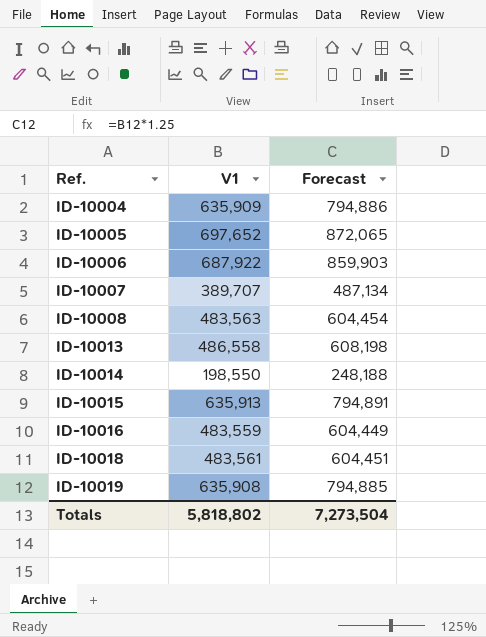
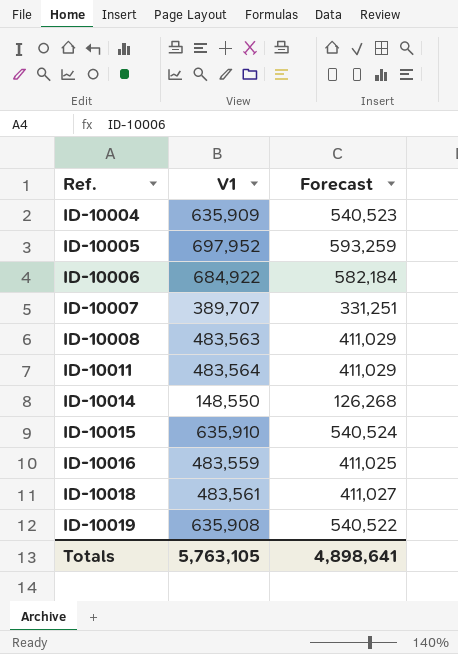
column Forecast | formula: [V1] * 1.25 -> [V1] * 0.85
row ID-10013: 486,558 | 608,198 -> none
ID-10005 | V1: 697,652 -> 697,952
ID-10006 | V1: 687,922 -> 684,922
row ID-10011: none -> 483,564 | 411,029
ID-10014 | V1: 198,550 -> 148,550
ID-10015 | V1: 635,913 -> 635,910
Totals | V1: 5,818,802 -> 5,763,105
Totals | Forecast: 7,273,504 -> 4,898,641

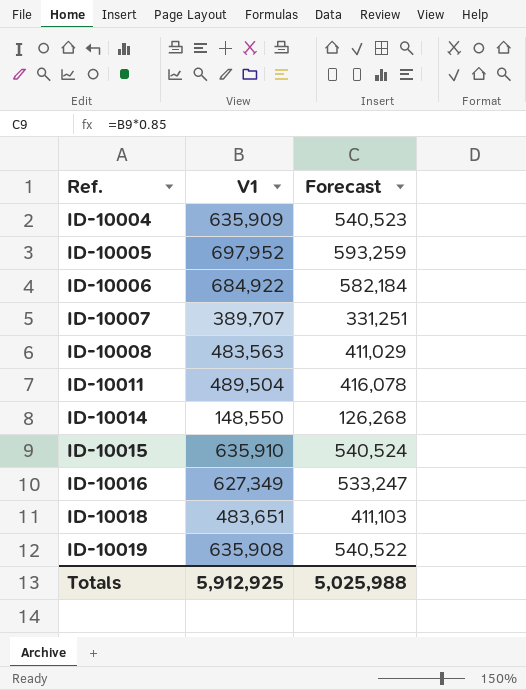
ID-10011 | V1: 483,564 -> 489,504
ID-10011 | Forecast: 411,029 -> 416,078
ID-10016 | V1: 483,559 -> 627,349
ID-10016 | Forecast: 411,025 -> 533,247
ID-10018 | V1: 483,561 -> 483,651
ID-10018 | Forecast: 411,027 -> 411,103
Totals | V1: 5,763,105 -> 5,912,925
Totals | Forecast: 4,898,641 -> 5,025,988

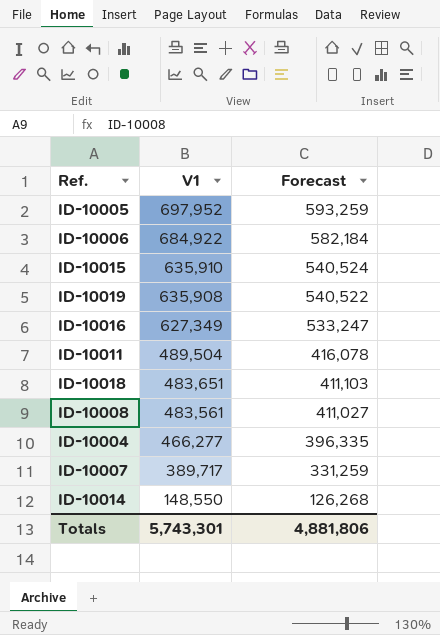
row order: Ref. ascending -> V1 descending
ID-10008 | V1: 483,563 -> 483,561
ID-10008 | Forecast: 411,029 -> 411,027
ID-10004 | V1: 635,909 -> 466,277
ID-10004 | Forecast: 540,523 -> 396,335
ID-10007 | V1: 389,707 -> 389,717
ID-10007 | Forecast: 331,251 -> 331,259
Totals | V1: 5,912,925 -> 5,743,301
Totals | Forecast: 5,025,988 -> 4,881,806

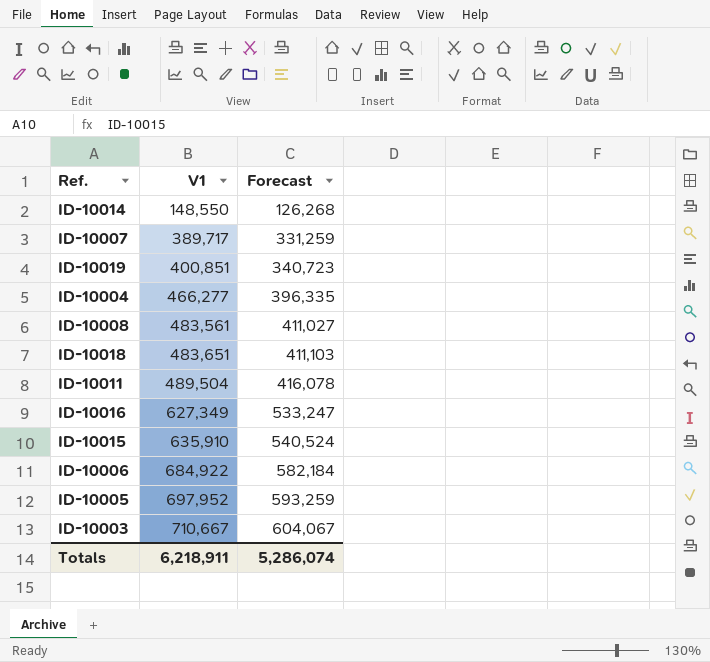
row order: V1 descending -> V1 ascending
ID-10019 | V1: 635,908 -> 400,851
ID-10019 | Forecast: 540,522 -> 340,723
row ID-10003: none -> 710,667 | 604,067
Totals | V1: 5,743,301 -> 6,218,911
Totals | Forecast: 4,881,806 -> 5,286,074

